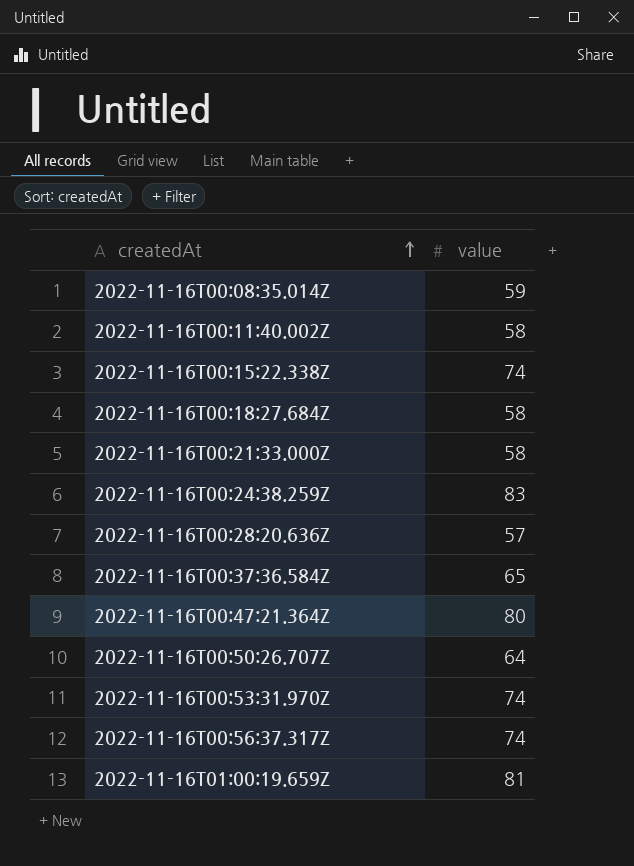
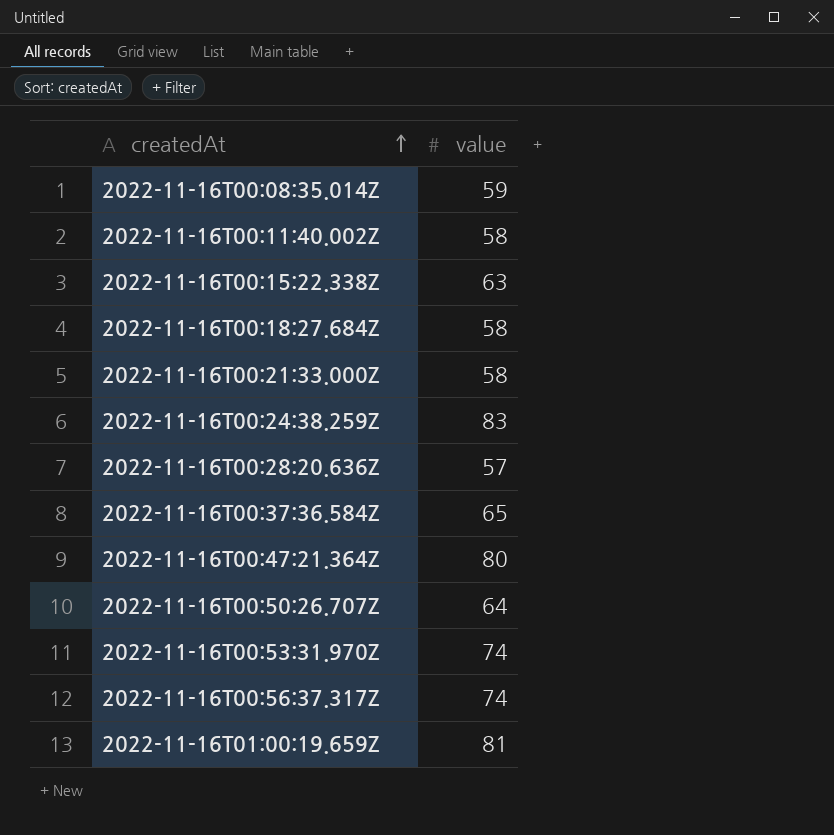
2022-11-16T00:15:22.338Z | value: 74 -> 63

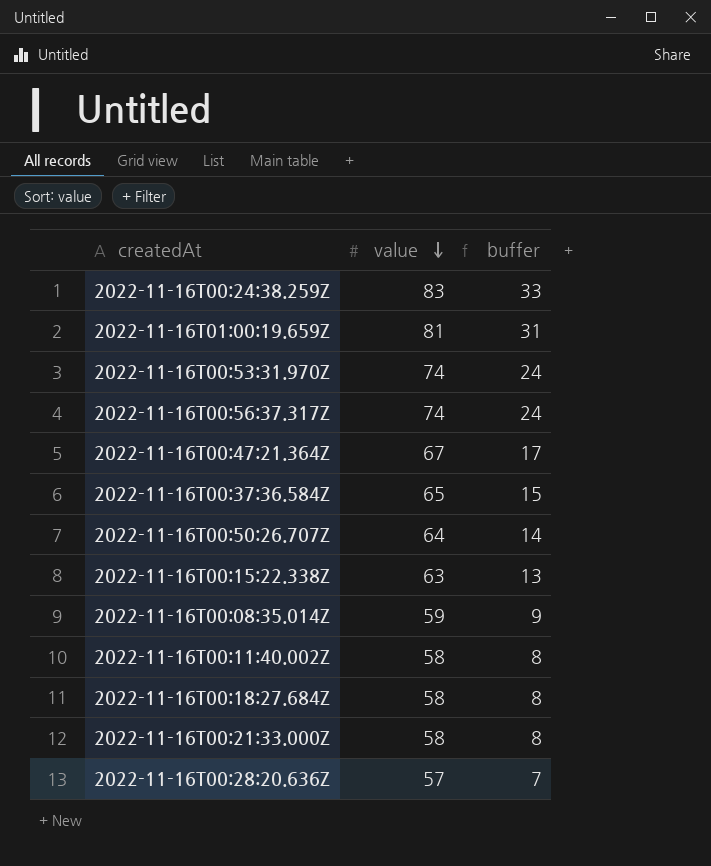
row order: createdAt ascending -> value descending
column buffer | formula: none -> [value] - 50
2022-11-16T00:47:21.364Z | value: 80 -> 67

